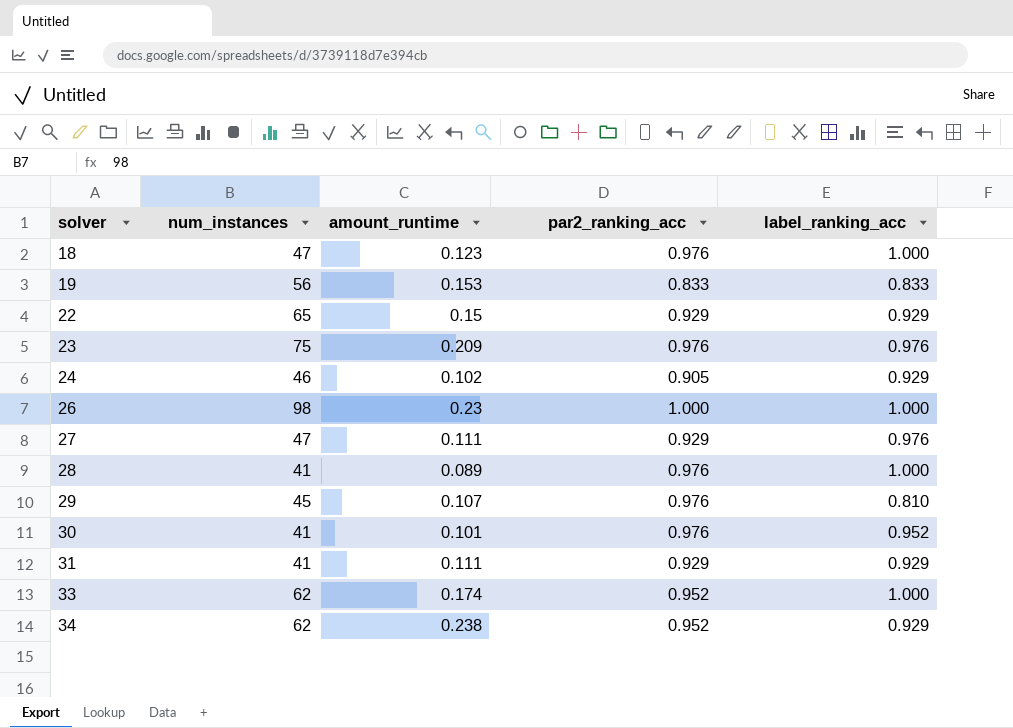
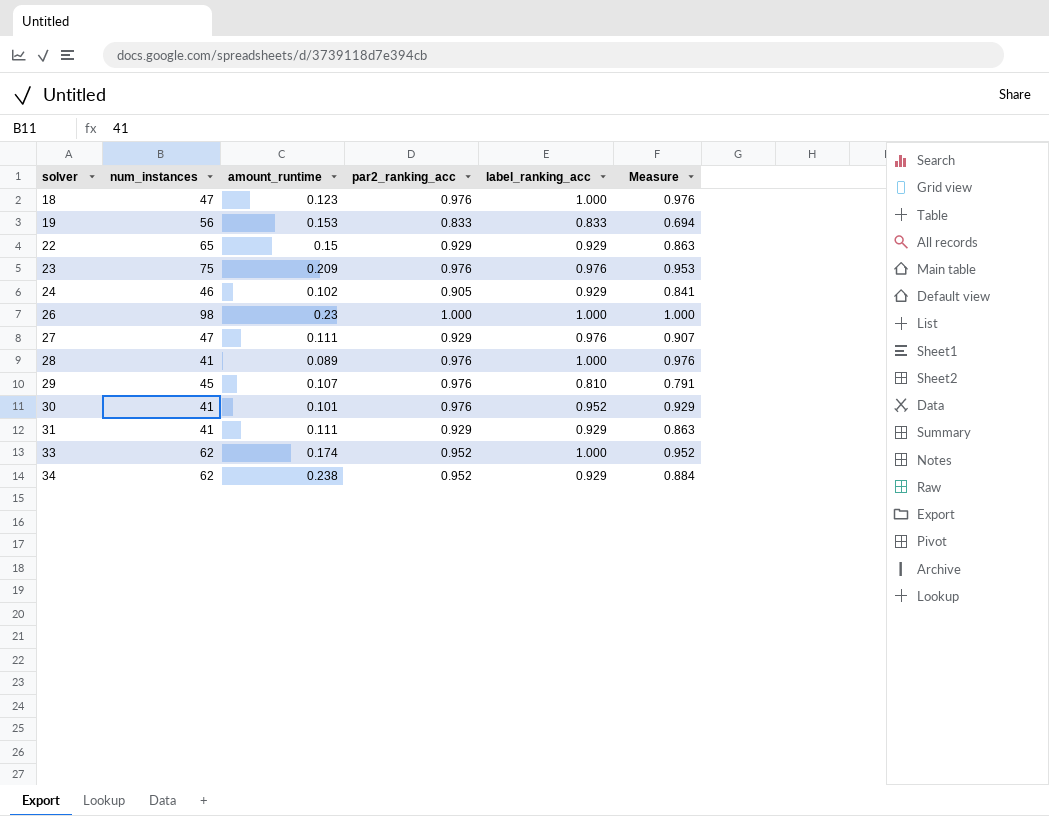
column Measure | formula: none -> [par2_ranking_acc] * [label_ranking_acc]

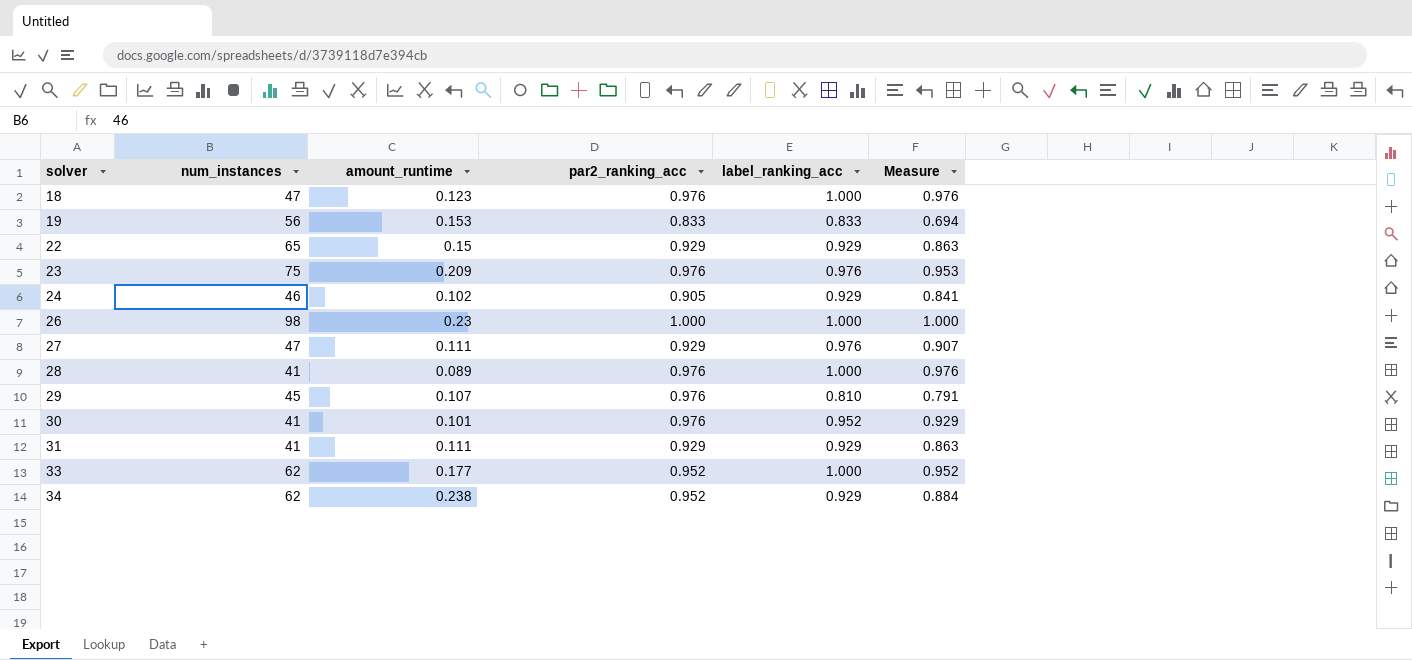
33 | amount_runtime: 0.174 -> 0.177

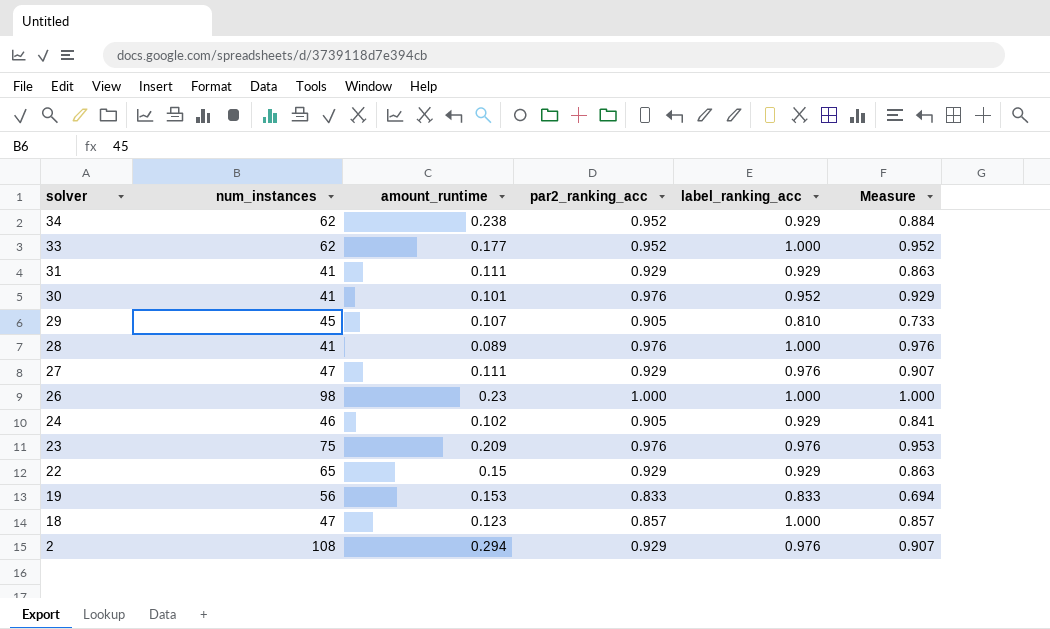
row order: solver ascending -> solver descending
29 | par2_ranking_acc: 0.976 -> 0.905
29 | Measure: 0.791 -> 0.733
18 | par2_ranking_acc: 0.976 -> 0.857
18 | Measure: 0.976 -> 0.857
row 2: none -> 108 | 0.294 | 0.929 | 0.976 | 0.907

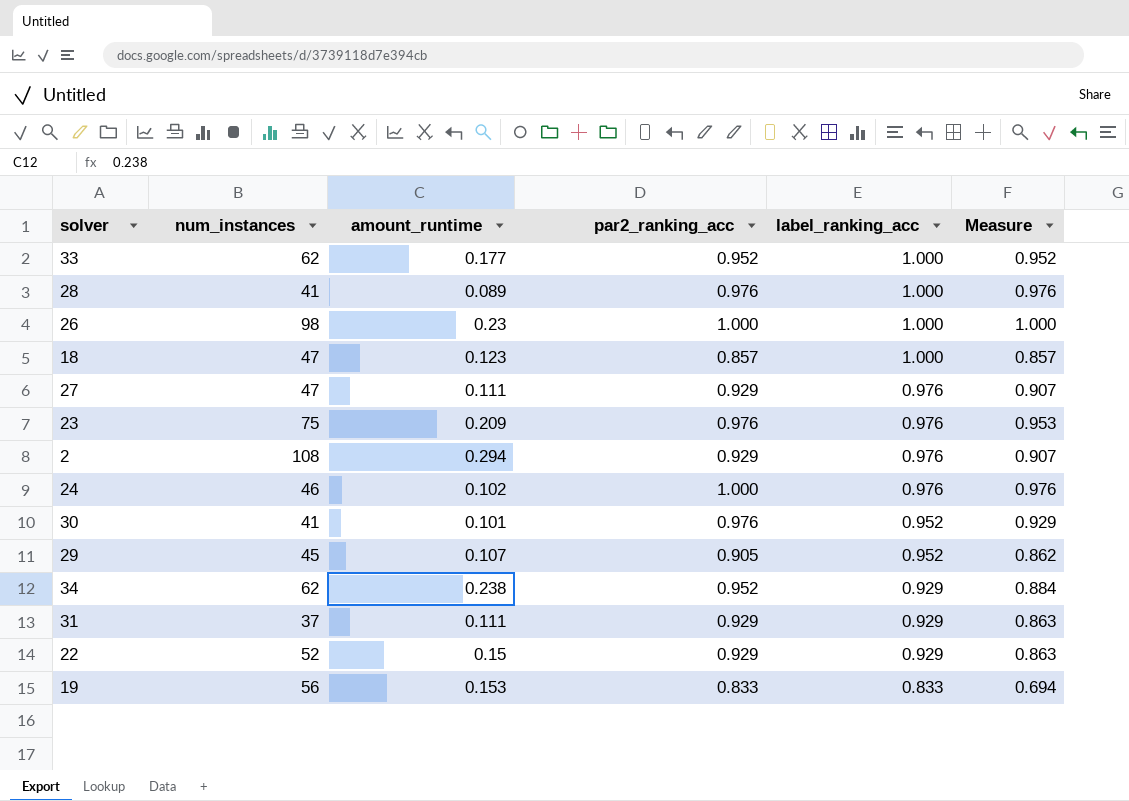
row order: solver descending -> label_ranking_acc descending
24 | par2_ranking_acc: 0.905 -> 1.000
24 | label_ranking_acc: 0.929 -> 0.976
24 | Measure: 0.841 -> 0.976
29 | label_ranking_acc: 0.810 -> 0.952
29 | Measure: 0.733 -> 0.862
31 | num_instances: 41 -> 37
22 | num_instances: 65 -> 52

